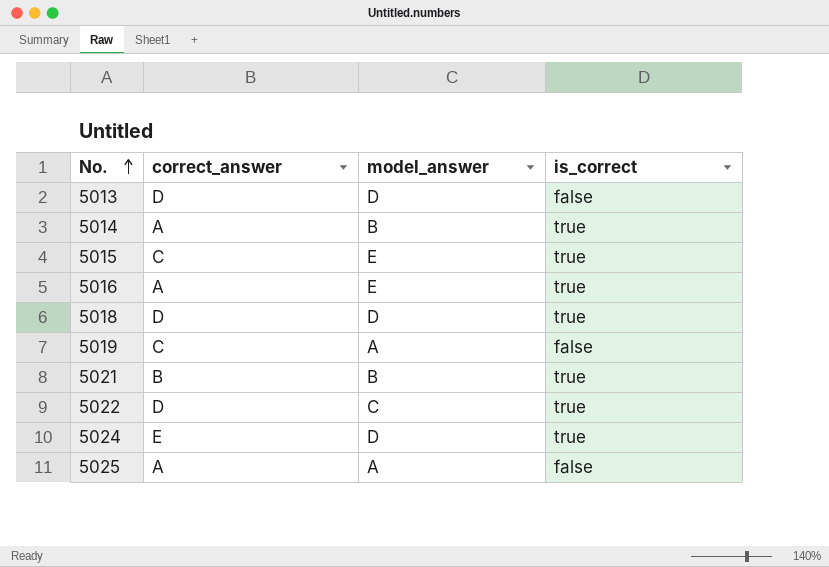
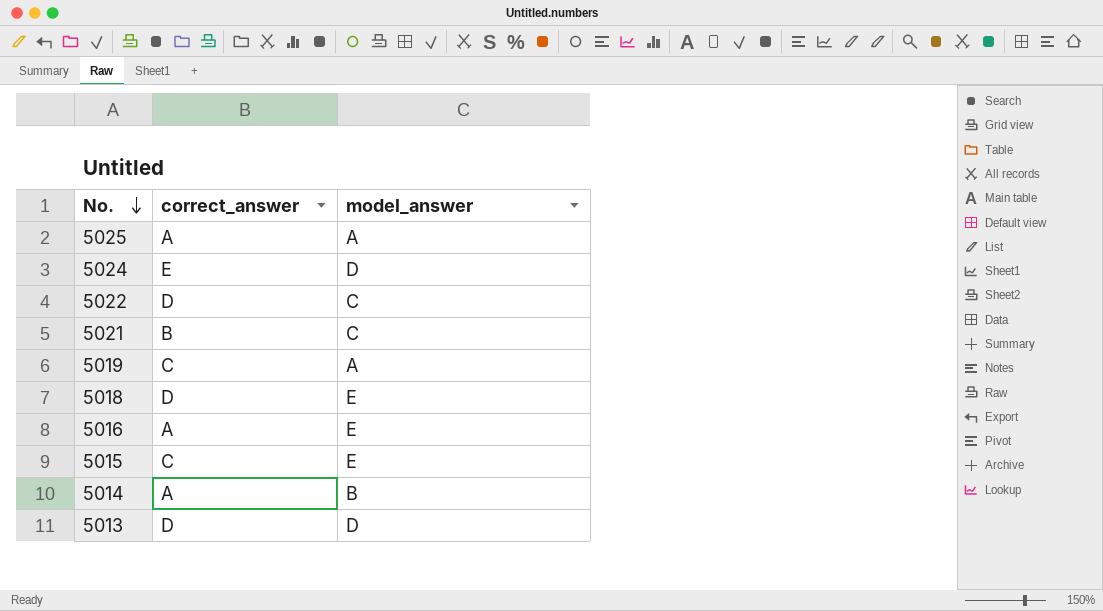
row order: No. ascending -> No. descending
column is_correct | position: 4 -> none
5021 | model_answer: B -> C
5018 | model_answer: D -> E

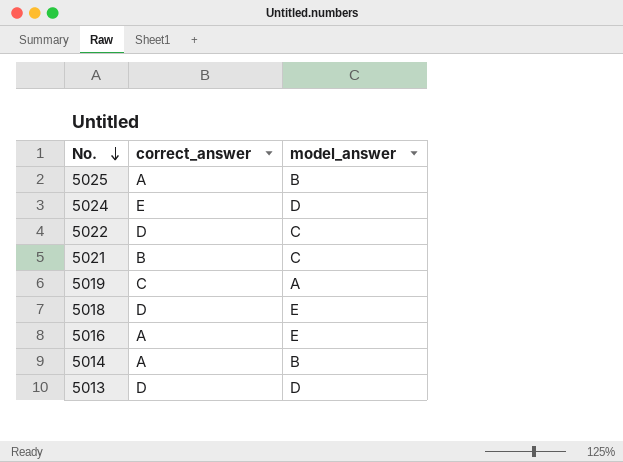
row 5015: C | E -> none
5025 | model_answer: A -> B

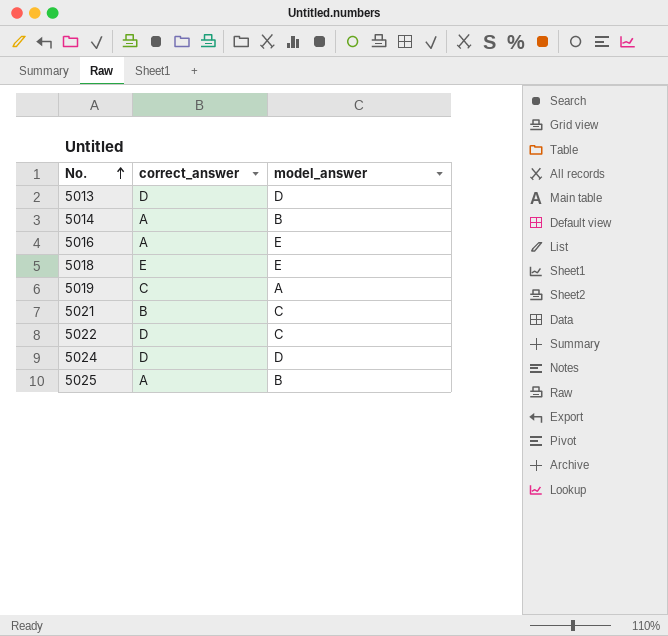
row order: No. descending -> No. ascending
5018 | correct_answer: D -> E
5024 | correct_answer: E -> D

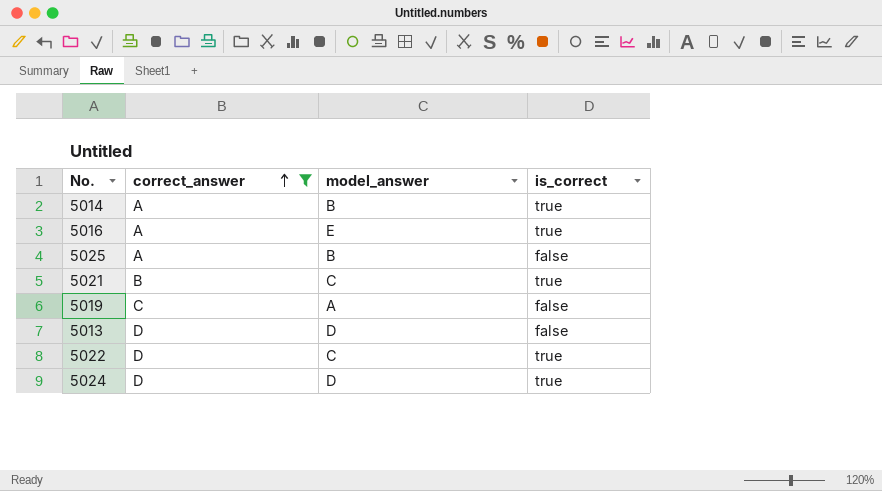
filter: none -> correct_answer != E
row order: No. ascending -> correct_answer ascending
column is_correct | position: none -> 4

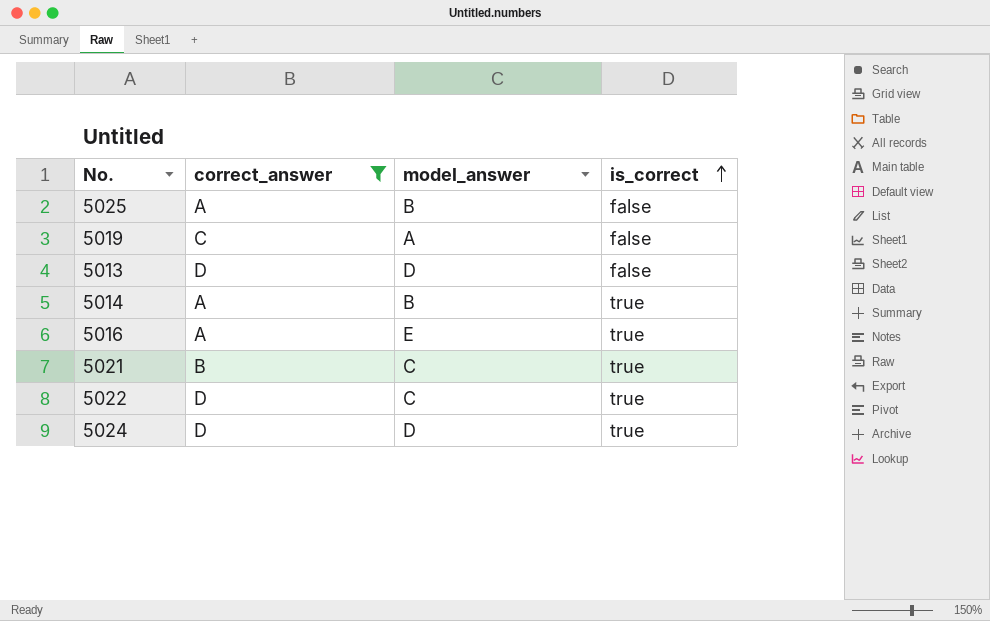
row order: correct_answer ascending -> is_correct ascending

